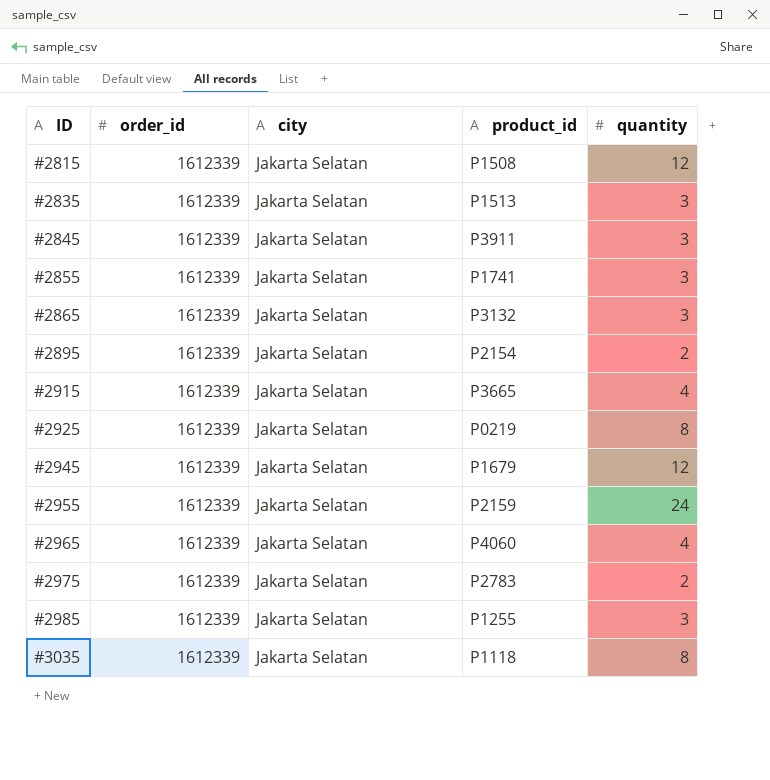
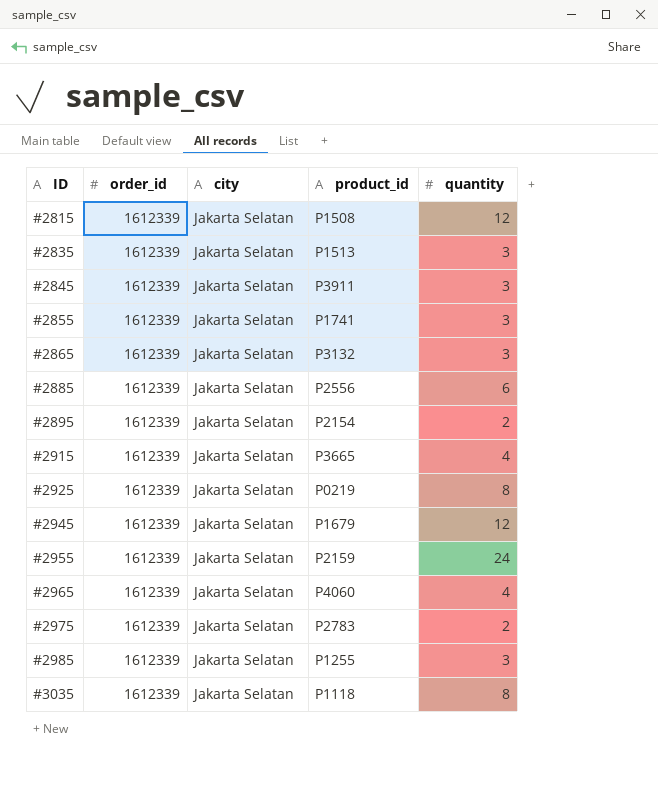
row #2885: none -> 1612339 | Jakarta Selatan | P2556 | 6

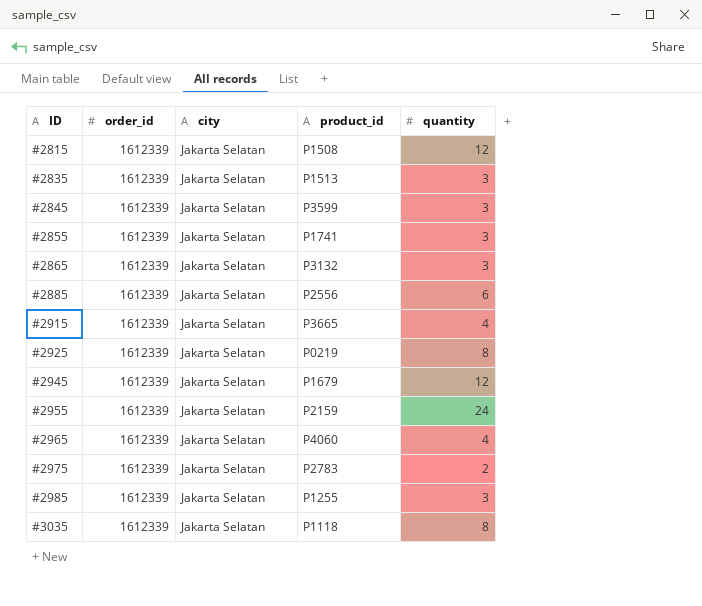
row #2895: 1612339 | Jakarta Selatan | P2154 | 2 -> none
#2845 | product_id: P3911 -> P3599

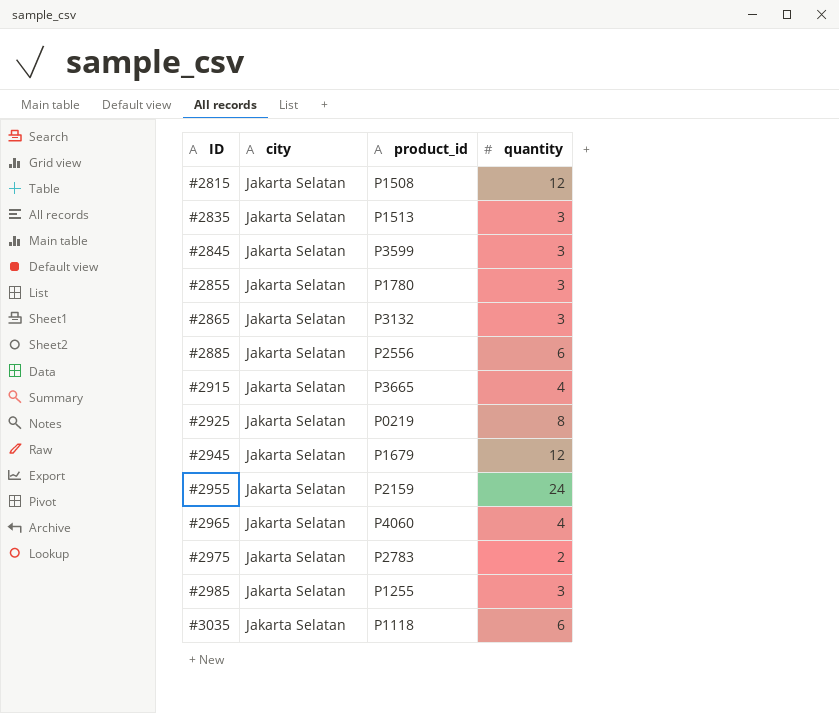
column order_id | position: 2 -> none
#2855 | product_id: P1741 -> P1780
#3035 | quantity: 8 -> 6

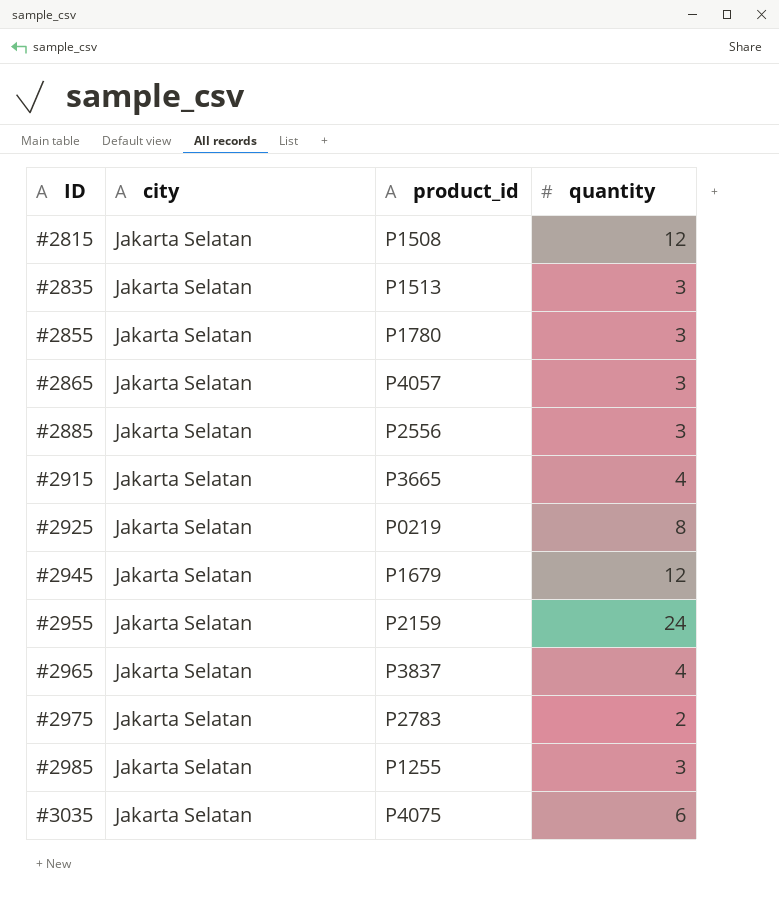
row #2845: Jakarta Selatan | P3599 | 3 -> none
#2865 | product_id: P3132 -> P4057
#2885 | quantity: 6 -> 3
#2965 | product_id: P4060 -> P3837
#3035 | product_id: P1118 -> P4075

